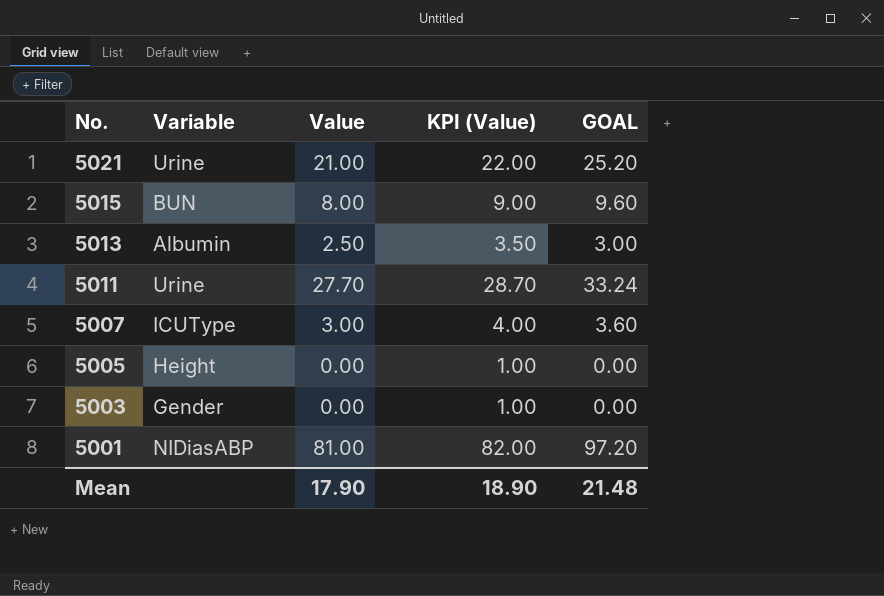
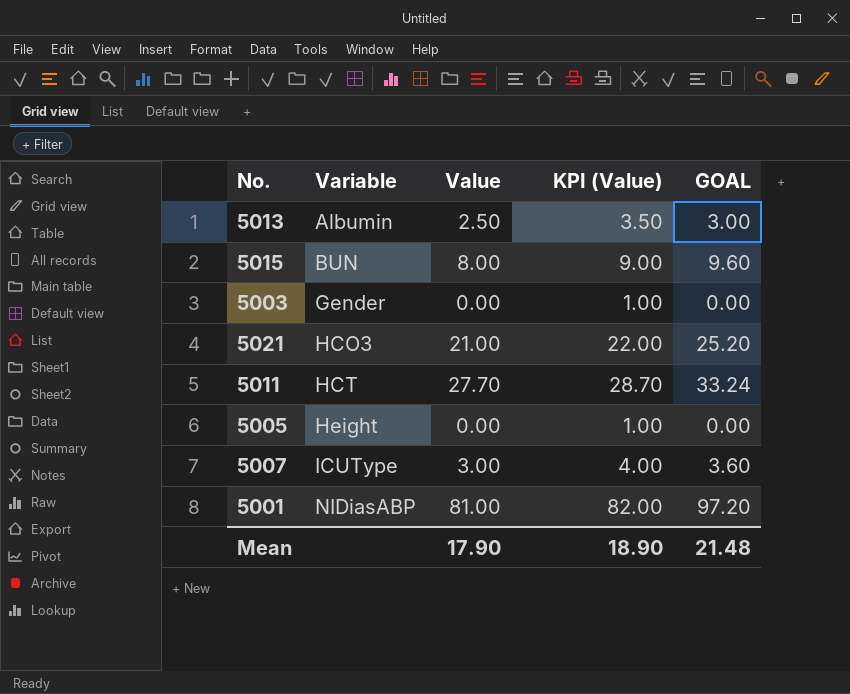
row order: No. descending -> Variable ascending
5021 | Variable: Urine -> HCO3
5011 | Variable: Urine -> HCT

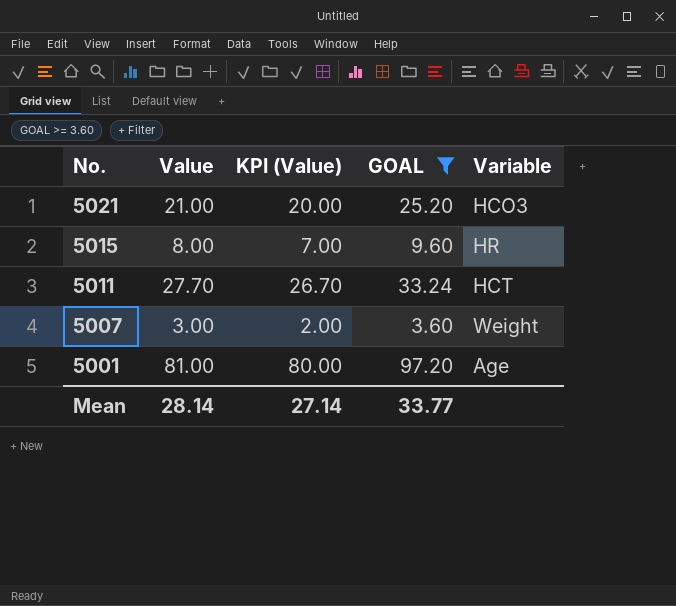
filter: none -> GOAL >= 3.60
row order: Variable ascending -> No. descending
column KPI (Value) | formula: [Value] + 1 -> [Value] - 1
column Variable | position: 2 -> 5
5015 | Variable: BUN -> HR
5007 | Variable: ICUType -> Weight
5001 | Variable: NIDiasABP -> Age
Mean | Value: 17.90 -> 28.14
Mean | KPI (Value): 18.90 -> 27.14
Mean | GOAL: 21.48 -> 33.77

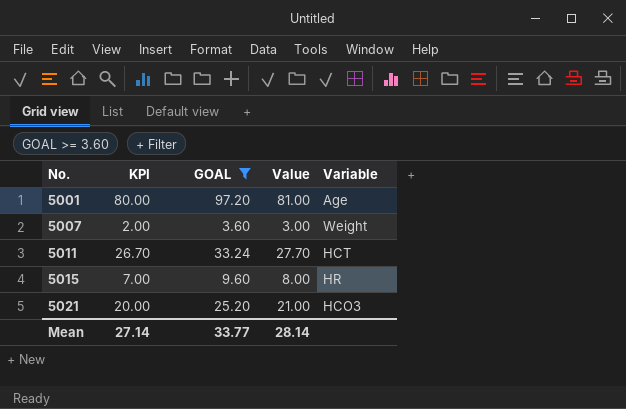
row order: No. descending -> No. ascending
column name: KPI (Value) -> KPI
column Value | position: 2 -> 4

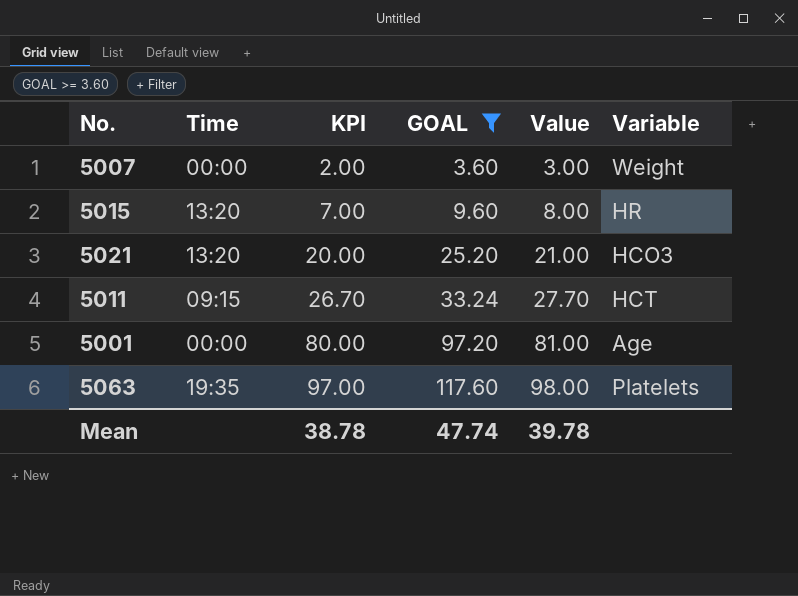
row order: No. ascending -> KPI ascending
column Time | position: none -> 2
row 5063: none -> 19:35 | 97.00 | 117.60 | 98.00 | Platelets
Mean | KPI: 27.14 -> 38.78
Mean | GOAL: 33.77 -> 47.74
Mean | Value: 28.14 -> 39.78

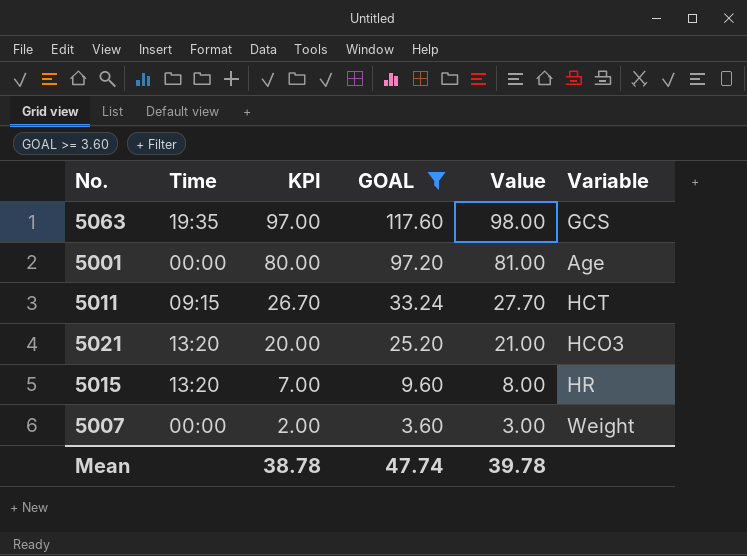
row order: KPI ascending -> KPI descending
5063 | Variable: Platelets -> GCS

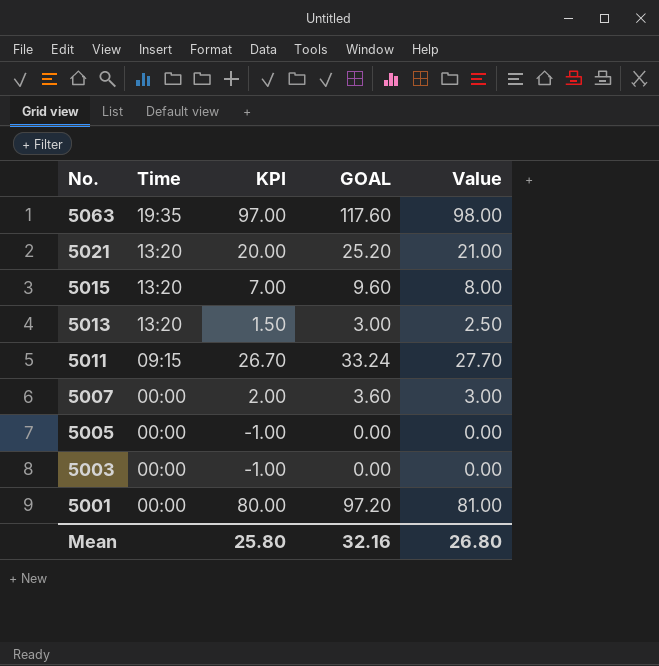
filter: GOAL >= 3.60 -> none
row order: KPI descending -> No. descending
column Variable | position: 6 -> none
Mean | KPI: 38.78 -> 25.80
Mean | GOAL: 47.74 -> 32.16
Mean | Value: 39.78 -> 26.80

